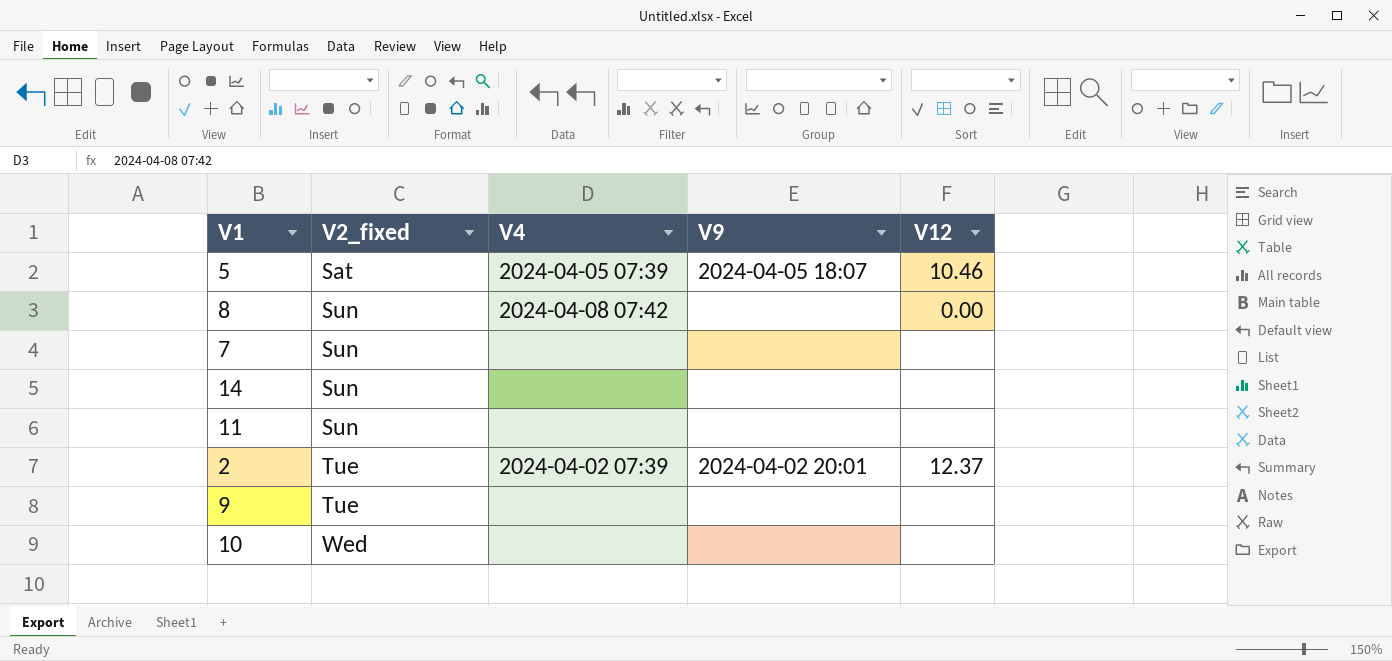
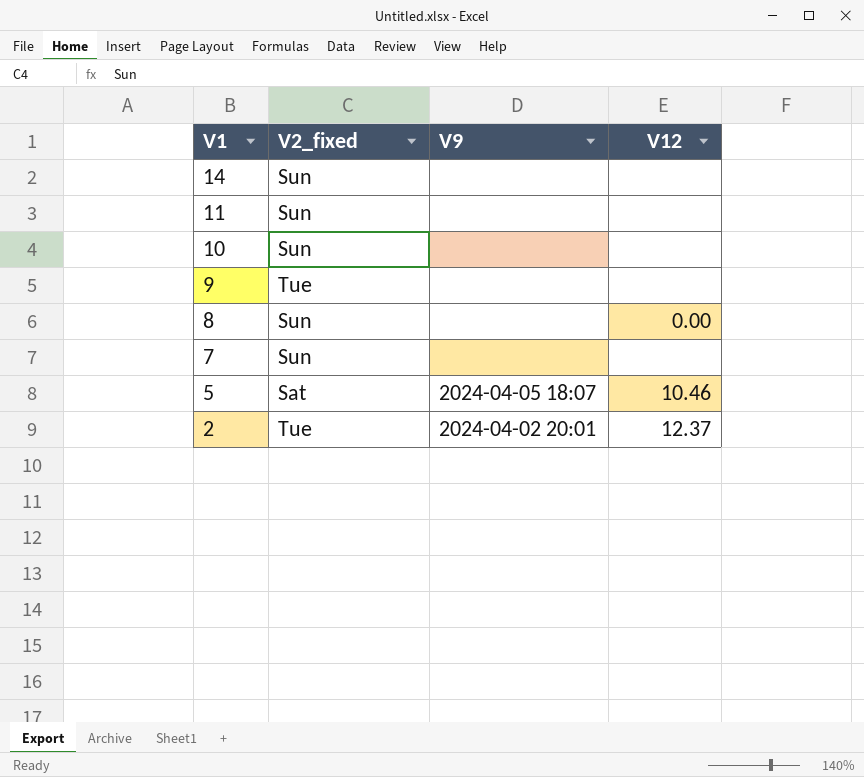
row order: V2_fixed ascending -> V1 descending
column V4 | position: 3 -> none
10 | V2_fixed: Wed -> Sun

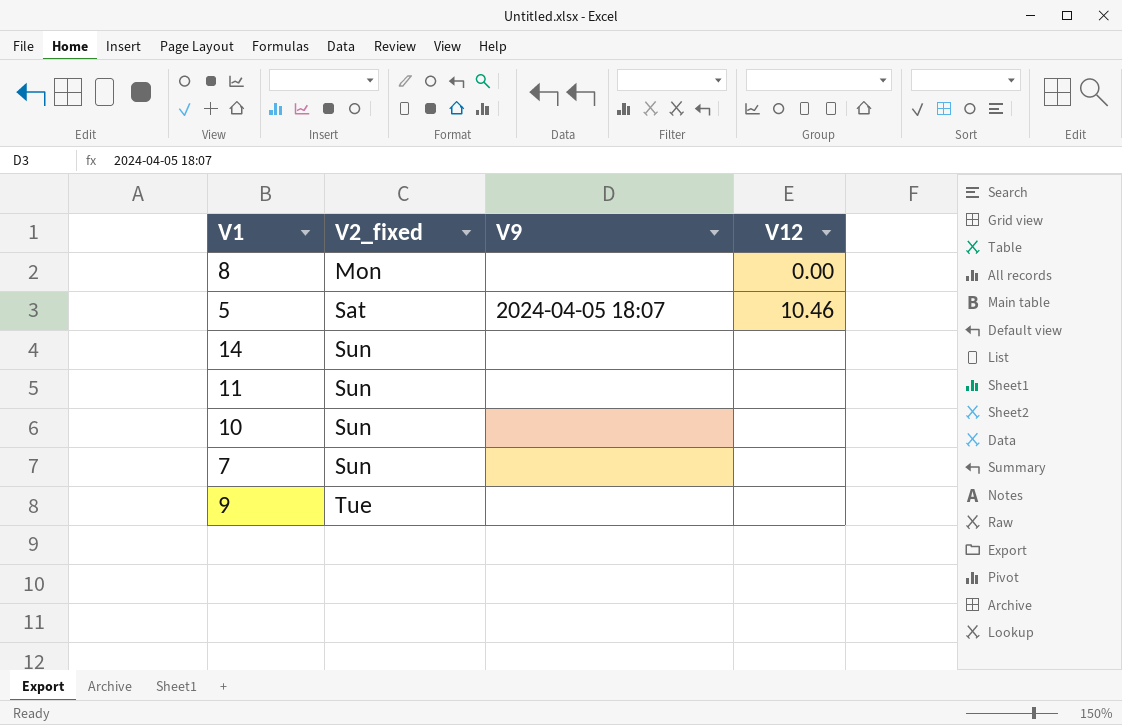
row order: V1 descending -> V2_fixed ascending
row 2: Tue | 2024-04-02 20:01 | 12.37 -> none
8 | V2_fixed: Sun -> Mon

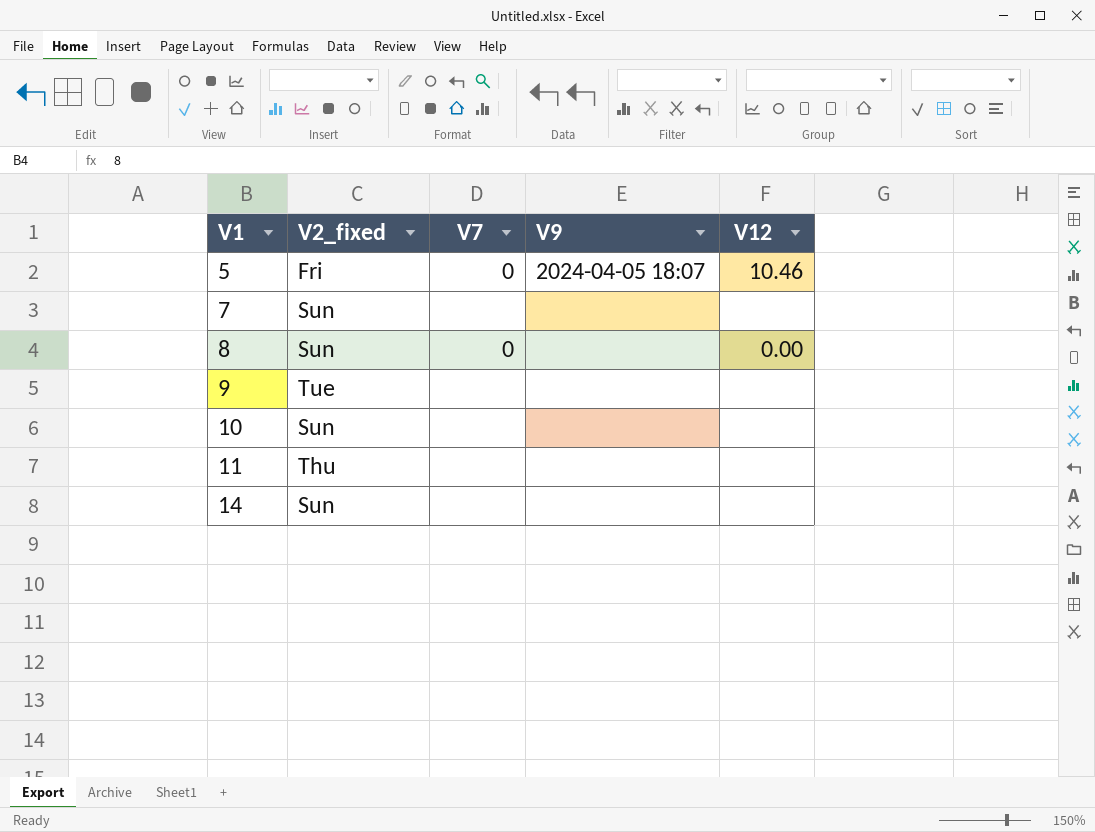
row order: V2_fixed ascending -> V1 ascending
column V7 | position: none -> 3
5 | V2_fixed: Sat -> Fri
8 | V2_fixed: Mon -> Sun
11 | V2_fixed: Sun -> Thu

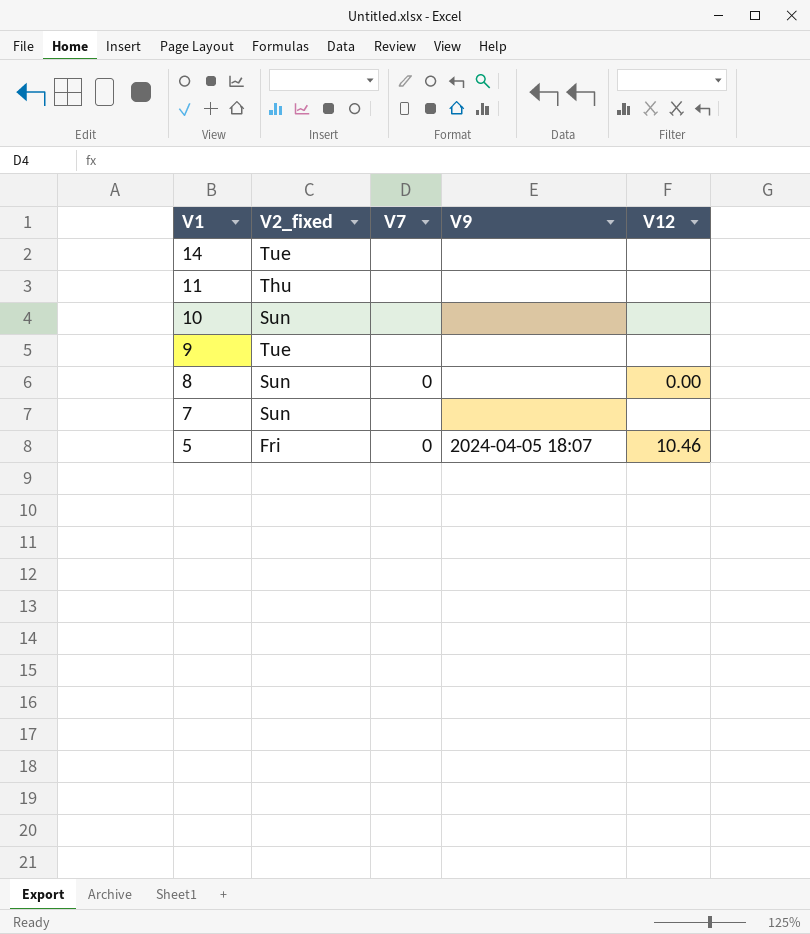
row order: V1 ascending -> V1 descending
14 | V2_fixed: Sun -> Tue

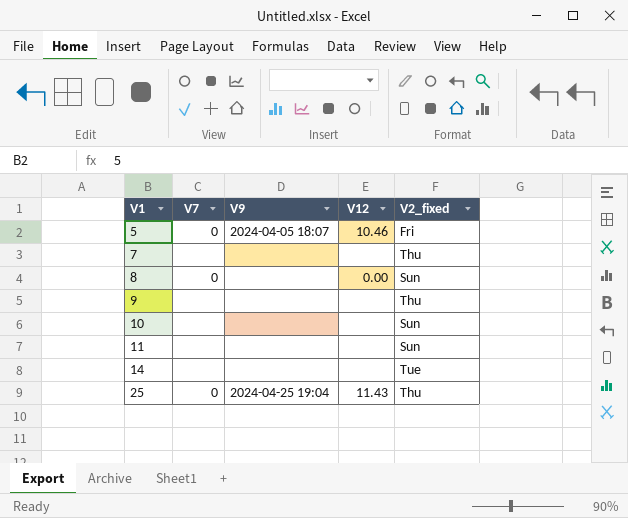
row order: V1 descending -> V1 ascending
column V2_fixed | position: 2 -> 5
7 | V2_fixed: Sun -> Thu
9 | V2_fixed: Tue -> Thu
11 | V2_fixed: Thu -> Sun
row 25: none -> 0 | 2024-04-25 19:04 | 11.43 | Thu

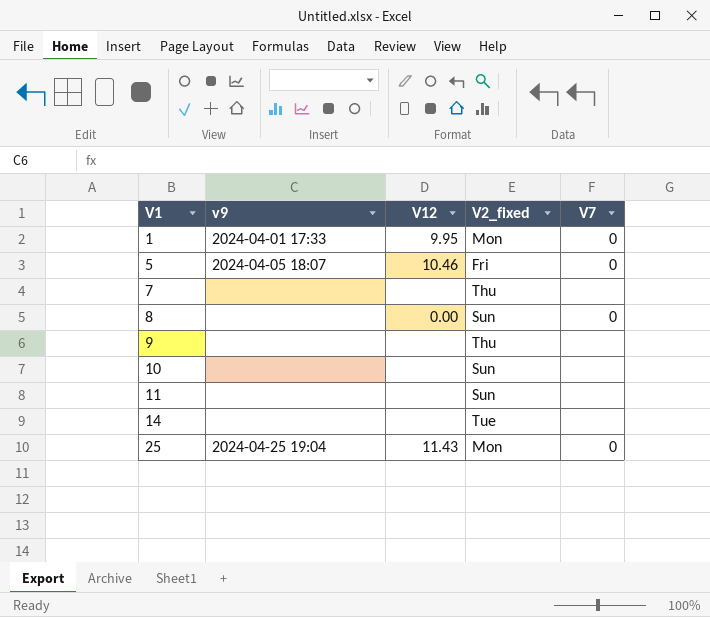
column name: V9 -> v9
column V7 | position: 2 -> 5
row 1: none -> 2024-04-01 17:33 | 9.95 | Mon | 0
25 | V2_fixed: Thu -> Mon

